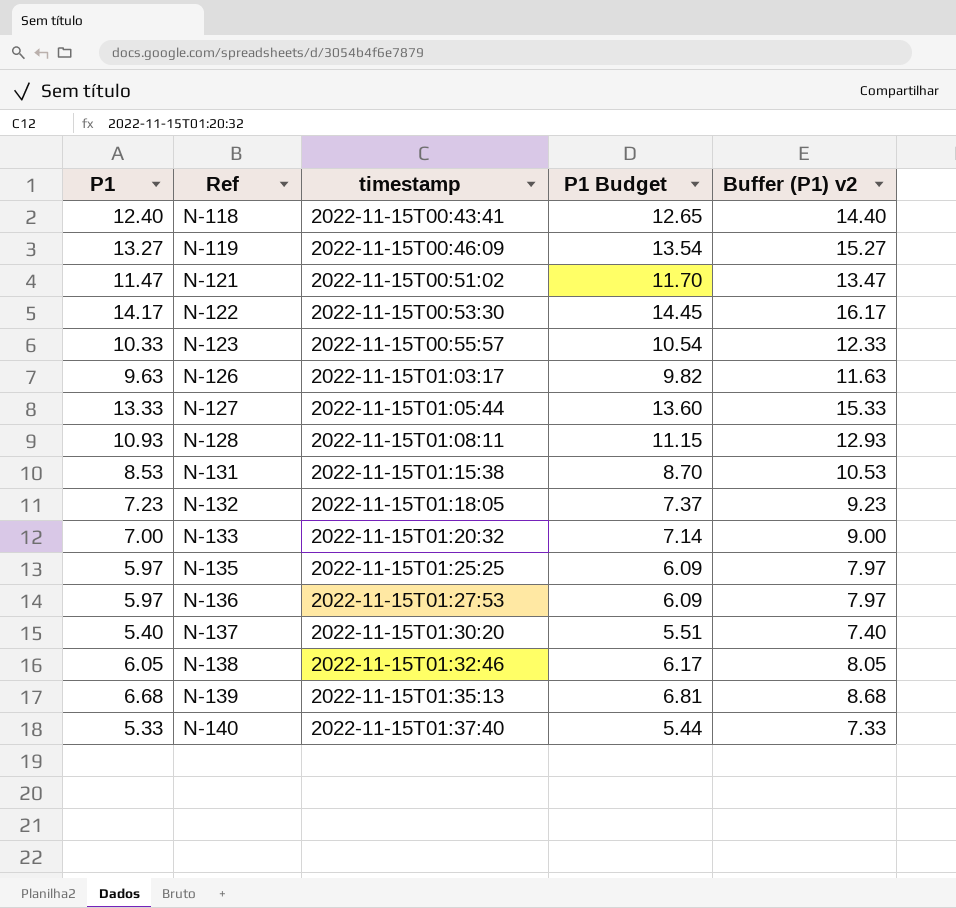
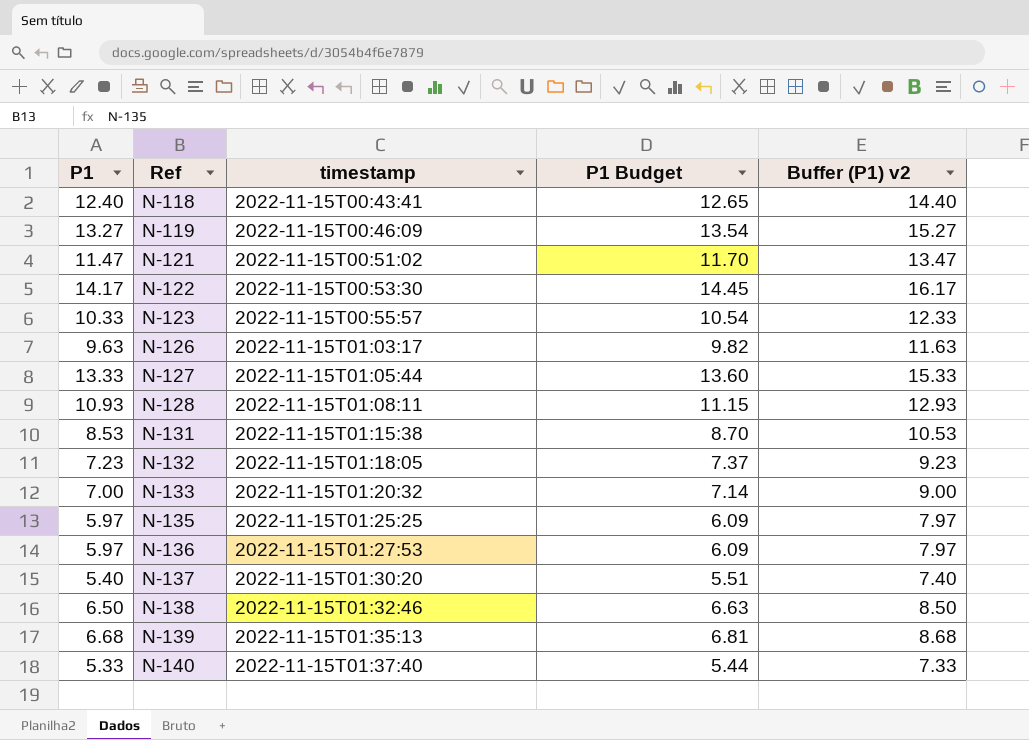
N-138 | P1: 6.05 -> 6.50
N-138 | P1 Budget: 6.17 -> 6.63
N-138 | Buffer (P1) v2: 8.05 -> 8.50

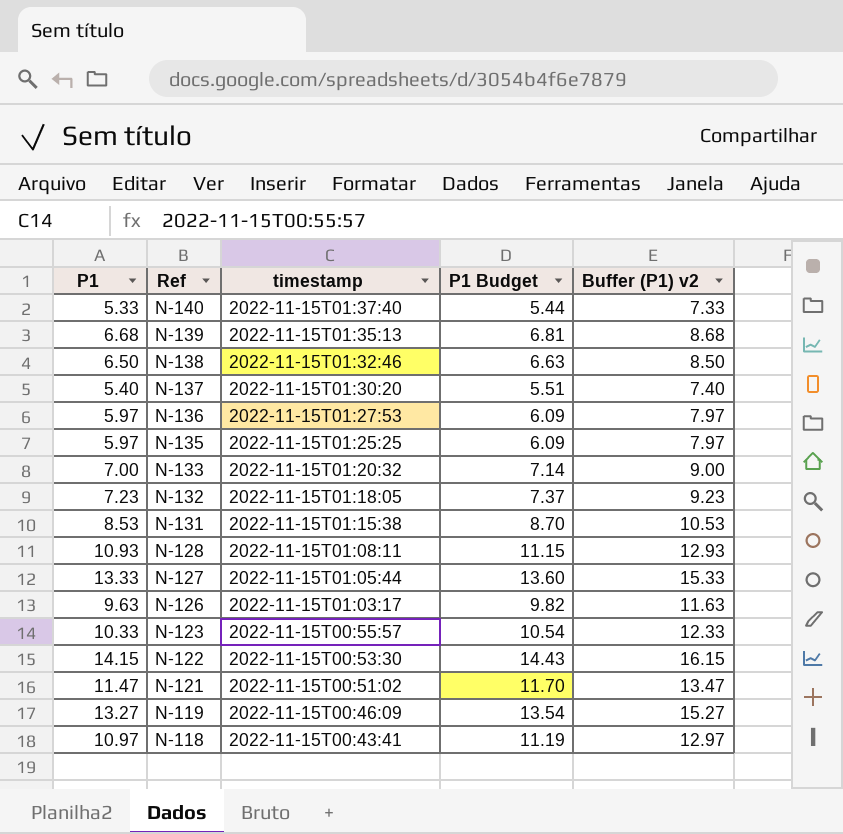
row order: Ref ascending -> Ref descending
N-122 | P1: 14.17 -> 14.15
N-122 | P1 Budget: 14.45 -> 14.43
N-122 | Buffer (P1) v2: 16.17 -> 16.15
N-118 | P1: 12.40 -> 10.97
N-118 | P1 Budget: 12.65 -> 11.19
N-118 | Buffer (P1) v2: 14.40 -> 12.97

